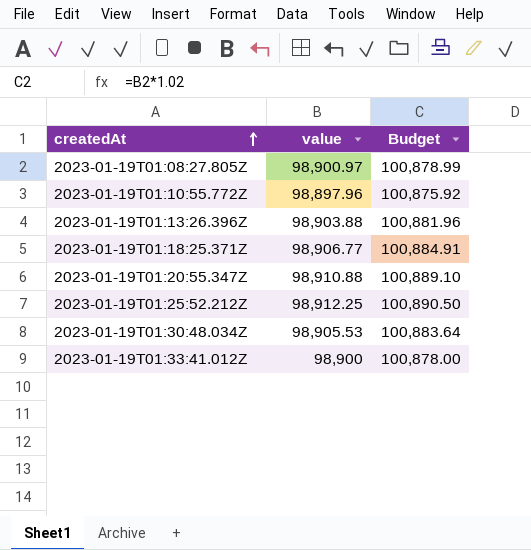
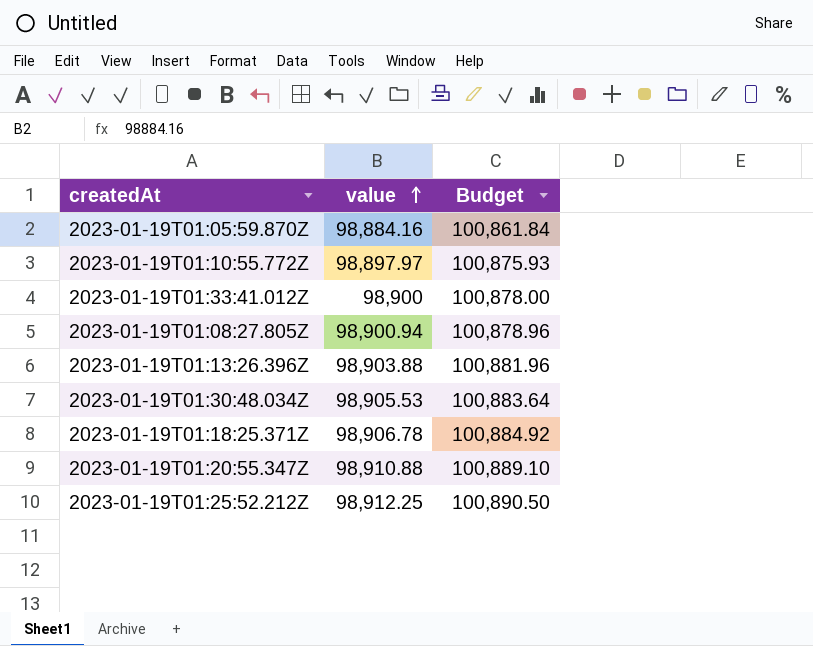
row order: createdAt ascending -> value ascending
row 2023-01-19T01:05:59.870Z: none -> 98,884.16 | 100,861.84
2023-01-19T01:10:55.772Z | value: 98,897.96 -> 98,897.97
2023-01-19T01:10:55.772Z | Budget: 100,875.92 -> 100,875.93
2023-01-19T01:08:27.805Z | value: 98,900.97 -> 98,900.94
2023-01-19T01:08:27.805Z | Budget: 100,878.99 -> 100,878.96
2023-01-19T01:18:25.371Z | value: 98,906.77 -> 98,906.78
2023-01-19T01:18:25.371Z | Budget: 100,884.91 -> 100,884.92

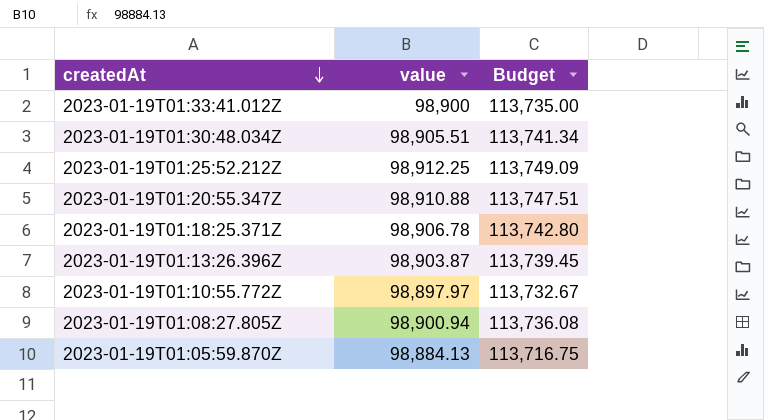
row order: value ascending -> createdAt descending
column Budget | formula: [value] * 1.02 -> [value] * 1.15
2023-01-19T01:30:48.034Z | value: 98,905.53 -> 98,905.51
2023-01-19T01:13:26.396Z | value: 98,903.88 -> 98,903.87
2023-01-19T01:05:59.870Z | value: 98,884.16 -> 98,884.13

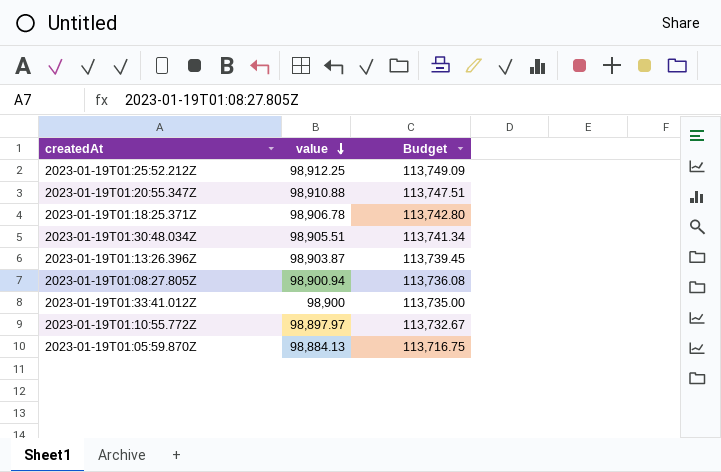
row order: createdAt descending -> value descending

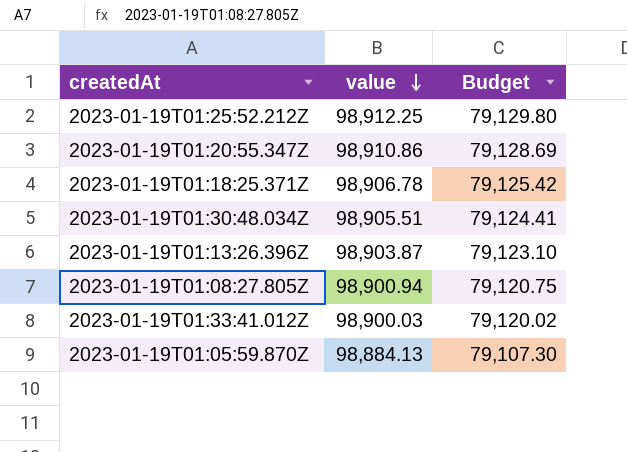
column Budget | formula: [value] * 1.15 -> [value] * 0.8
row 2023-01-19T01:10:55.772Z: 98,897.97 | 113,732.67 -> none
2023-01-19T01:20:55.347Z | value: 98,910.88 -> 98,910.86
2023-01-19T01:33:41.012Z | value: 98,900 -> 98,900.03

